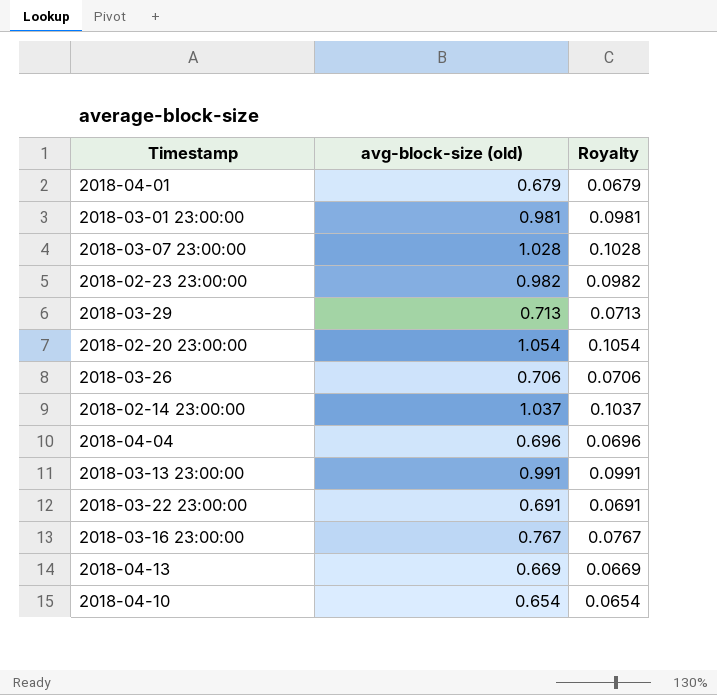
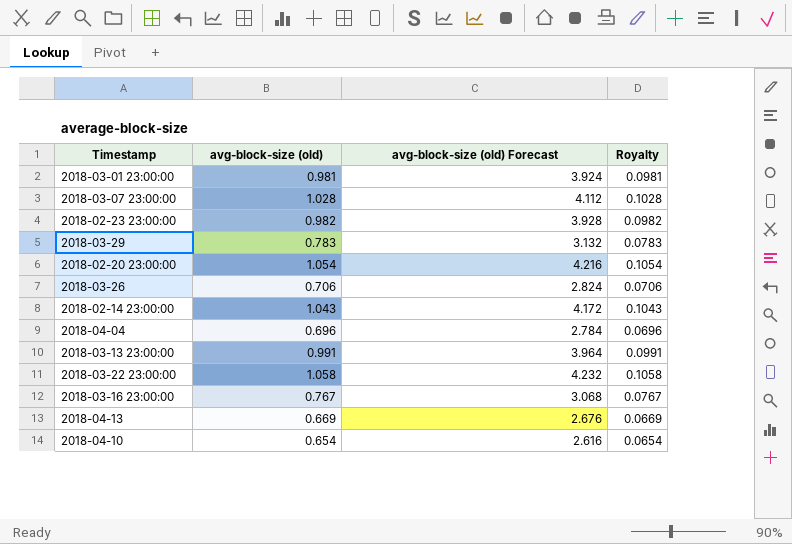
column avg-block-size (old) Forecast | formula: none -> [avg-block-size (old)] * 4
row 2018-04-01: 0.679 | 0.0679 -> none
2018-03-29 | avg-block-size (old): 0.713 -> 0.783
2018-03-29 | Royalty: 0.0713 -> 0.0783
2018-02-14 23:00:00 | avg-block-size (old): 1.037 -> 1.043
2018-02-14 23:00:00 | Royalty: 0.1037 -> 0.1043
2018-03-22 23:00:00 | avg-block-size (old): 0.691 -> 1.058
2018-03-22 23:00:00 | Royalty: 0.0691 -> 0.1058

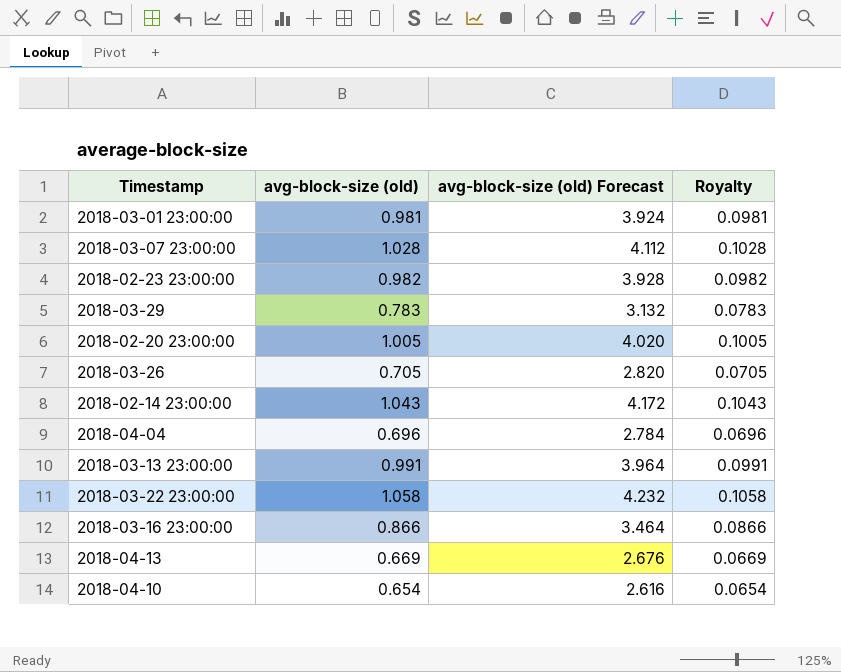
2018-02-20 23:00:00 | avg-block-size (old): 1.054 -> 1.005
2018-02-20 23:00:00 | avg-block-size (old) Forecast: 4.216 -> 4.020
2018-02-20 23:00:00 | Royalty: 0.1054 -> 0.1005
2018-03-26 | avg-block-size (old): 0.706 -> 0.705
2018-03-26 | avg-block-size (old) Forecast: 2.824 -> 2.820
2018-03-26 | Royalty: 0.0706 -> 0.0705
2018-03-16 23:00:00 | avg-block-size (old): 0.767 -> 0.866
2018-03-16 23:00:00 | avg-block-size (old) Forecast: 3.068 -> 3.464
2018-03-16 23:00:00 | Royalty: 0.0767 -> 0.0866

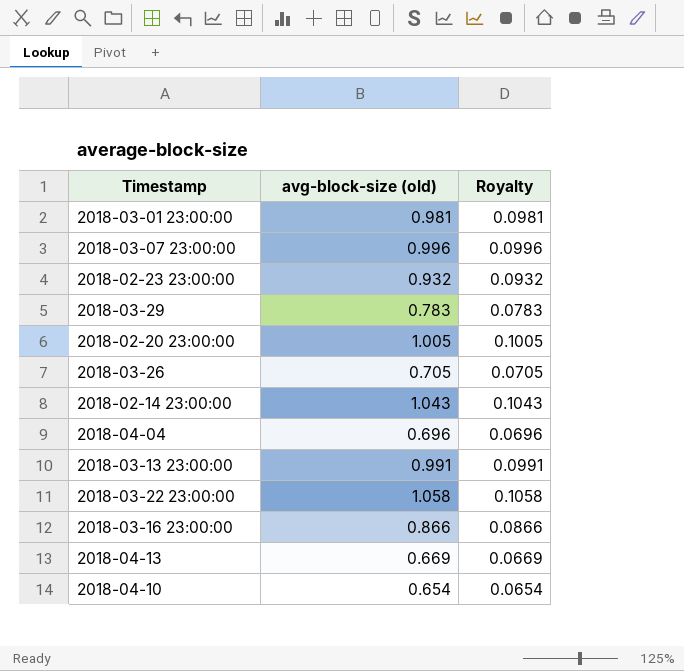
column avg-block-size (old) Forecast | formula: [avg-block-size (old)] * 4 -> none
2018-03-07 23:00:00 | avg-block-size (old): 1.028 -> 0.996
2018-03-07 23:00:00 | Royalty: 0.1028 -> 0.0996
2018-02-23 23:00:00 | avg-block-size (old): 0.982 -> 0.932
2018-02-23 23:00:00 | Royalty: 0.0982 -> 0.0932

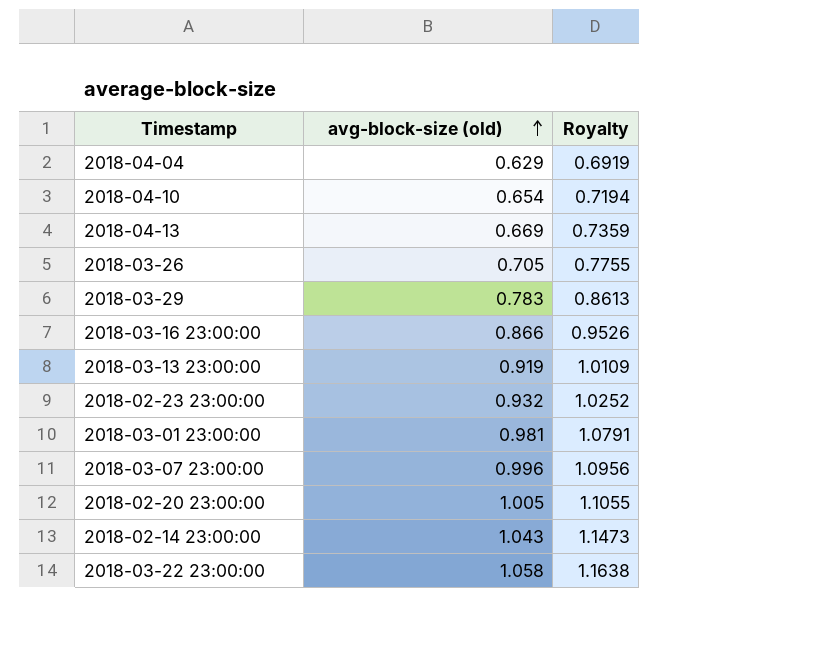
row order: none -> avg-block-size (old) ascending
column Royalty | formula: [avg-block-size (old)] * 0.1 -> [avg-block-size (old)] * 1.1
2018-04-04 | avg-block-size (old): 0.696 -> 0.629
2018-03-13 23:00:00 | avg-block-size (old): 0.991 -> 0.919

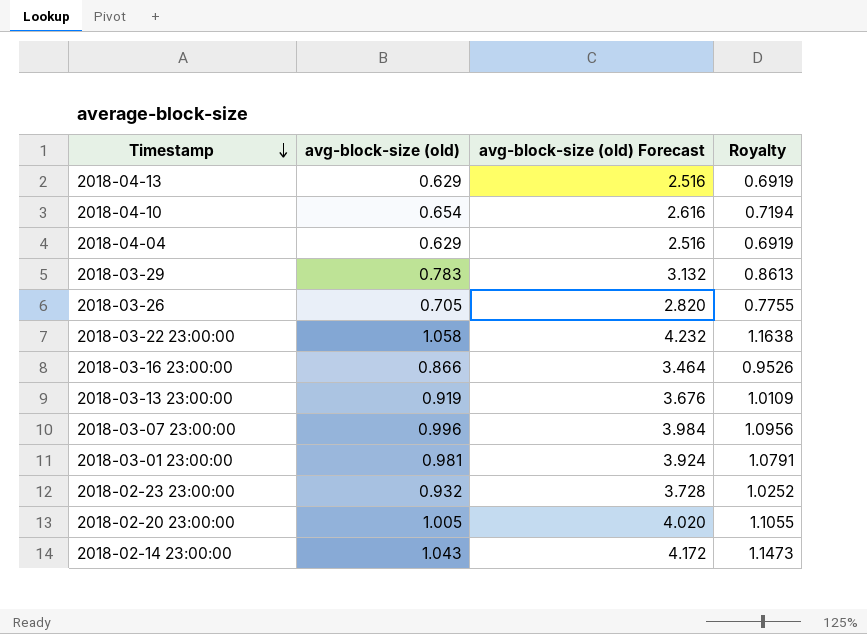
row order: avg-block-size (old) ascending -> Timestamp descending
column avg-block-size (old) Forecast | formula: none -> [avg-block-size (old)] * 4
2018-04-13 | avg-block-size (old): 0.669 -> 0.629
2018-04-13 | Royalty: 0.7359 -> 0.6919

